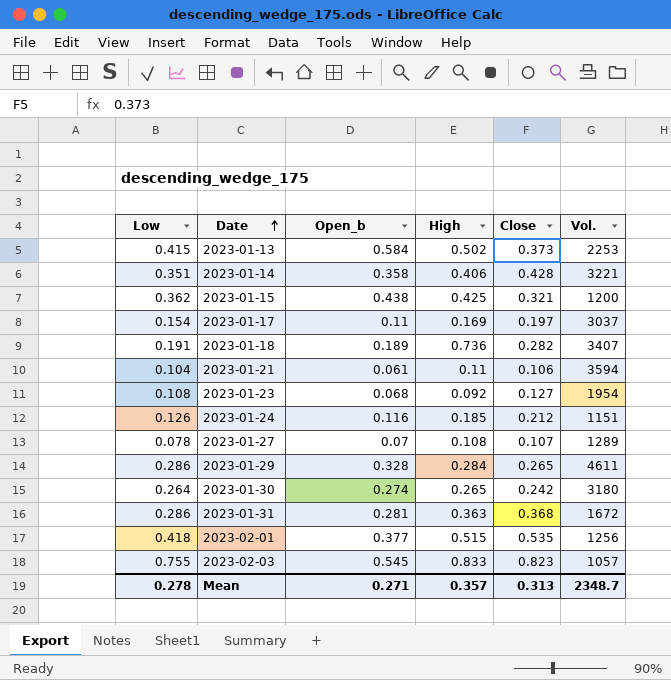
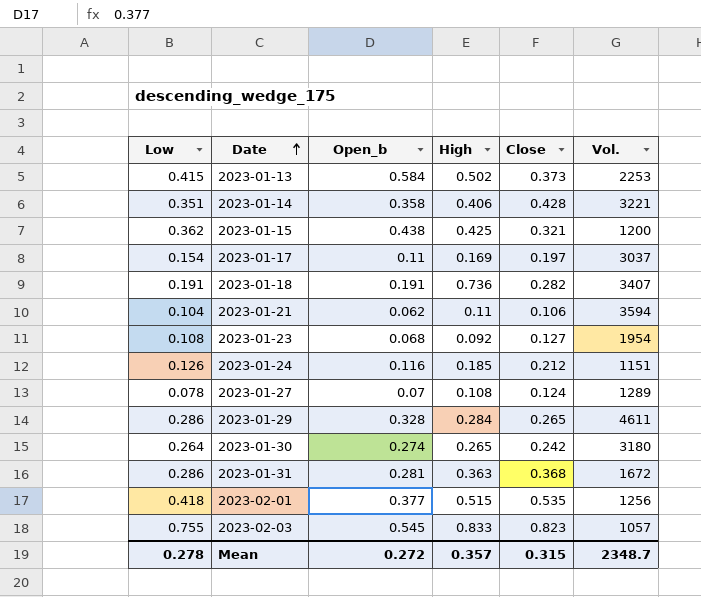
2023-01-18 | Open_b: 0.189 -> 0.191
2023-01-21 | Open_b: 0.061 -> 0.062
2023-01-27 | Close: 0.107 -> 0.124
Mean | Open_b: 0.271 -> 0.272
Mean | Close: 0.313 -> 0.315

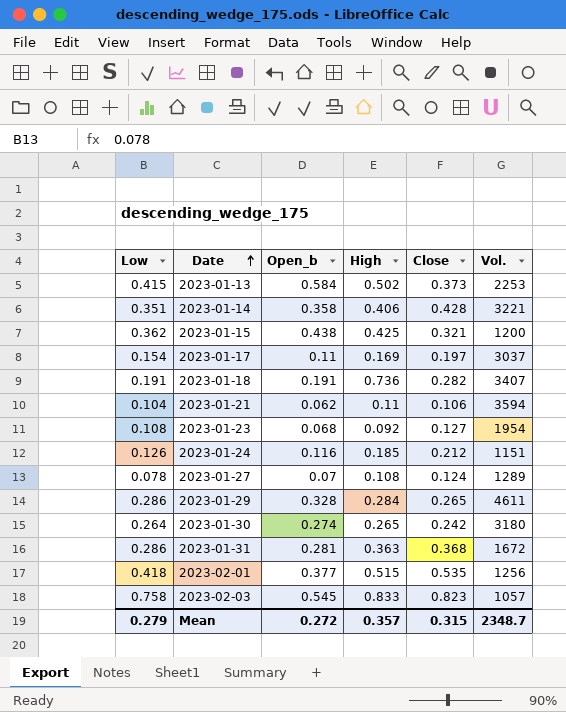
2023-02-03 | Low: 0.755 -> 0.758
Mean | Low: 0.278 -> 0.279

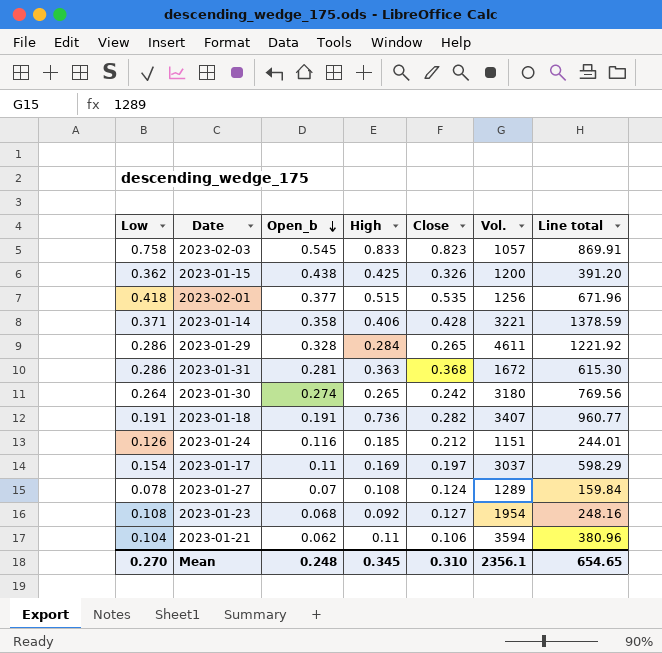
row order: Date ascending -> Open_b descending
column Line total | formula: none -> [Close] * [Vol.]
row 2023-01-13: 0.415 | 0.584 | 0.502 | 0.373 | 2253 -> none
2023-01-15 | Close: 0.321 -> 0.326
2023-01-14 | Low: 0.351 -> 0.371
Mean | Low: 0.279 -> 0.270
Mean | Open_b: 0.272 -> 0.248
Mean | High: 0.357 -> 0.345
Mean | Close: 0.315 -> 0.310
Mean | Vol.: 2348.7 -> 2356.1

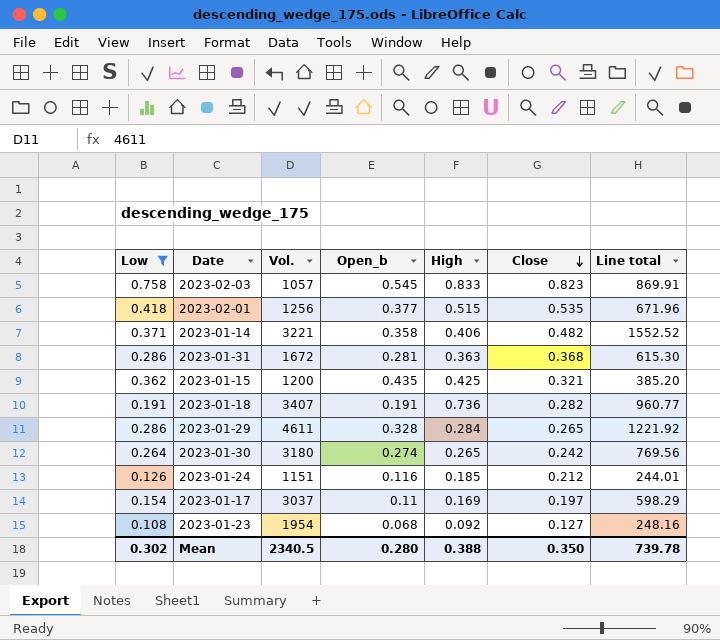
filter: none -> Low >= 0.108
row order: Open_b descending -> Close descending
column Vol. | position: 6 -> 3
2023-01-14 | Close: 0.428 -> 0.482
2023-01-14 | Line total: 1378.59 -> 1552.52
2023-01-15 | Open_b: 0.438 -> 0.435
2023-01-15 | Close: 0.326 -> 0.321
2023-01-15 | Line total: 391.20 -> 385.20
Mean | Low: 0.270 -> 0.302
Mean | Vol.: 2356.1 -> 2340.5
Mean | Open_b: 0.248 -> 0.280
Mean | High: 0.345 -> 0.388
Mean | Close: 0.310 -> 0.350
Mean | Line total: 654.65 -> 739.78

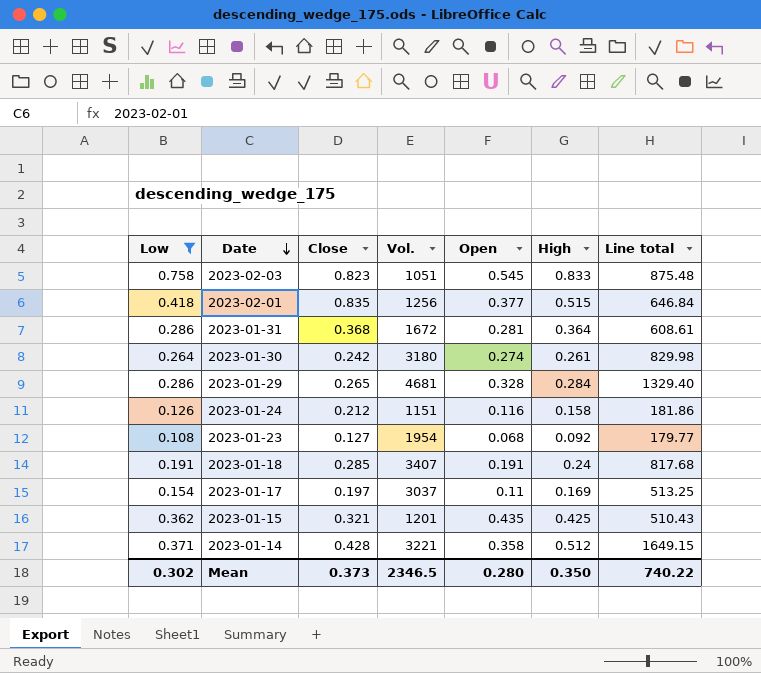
row order: Close descending -> Date descending
column Close | position: 6 -> 3
column name: Open_b -> Open
column Line total | formula: [Vol.] * [Close] -> [Vol.] * [High]
2023-02-03 | Vol.: 1057 -> 1051
2023-02-01 | Close: 0.535 -> 0.835
2023-01-31 | High: 0.363 -> 0.364
2023-01-30 | High: 0.265 -> 0.261
2023-01-29 | Vol.: 4611 -> 4681
2023-01-24 | High: 0.185 -> 0.158
2023-01-18 | Close: 0.282 -> 0.285
2023-01-18 | High: 0.736 -> 0.24
2023-01-15 | Vol.: 1200 -> 1201
2023-01-14 | Close: 0.482 -> 0.428
2023-01-14 | High: 0.406 -> 0.512
Mean | Close: 0.350 -> 0.373
Mean | Vol.: 2340.5 -> 2346.5
Mean | High: 0.388 -> 0.350
Mean | Line total: 739.78 -> 740.22

